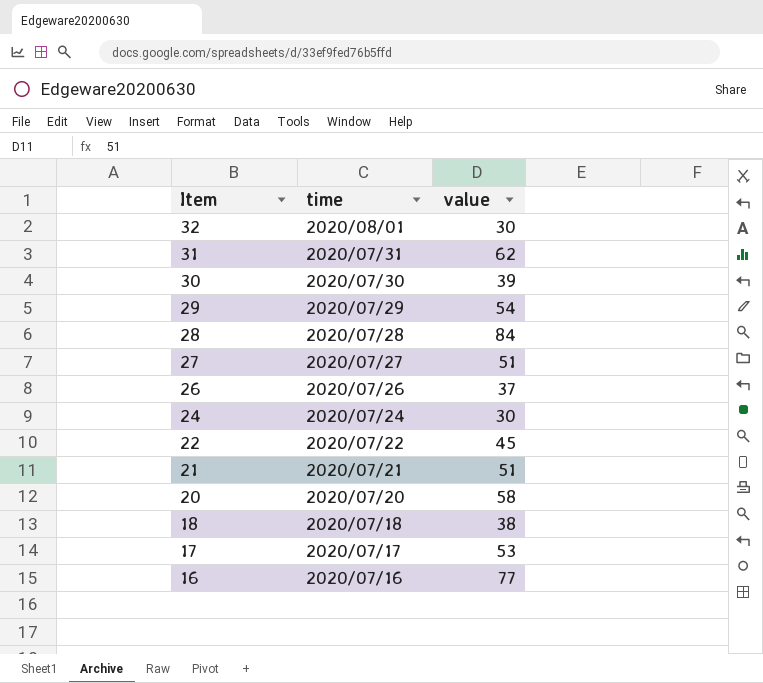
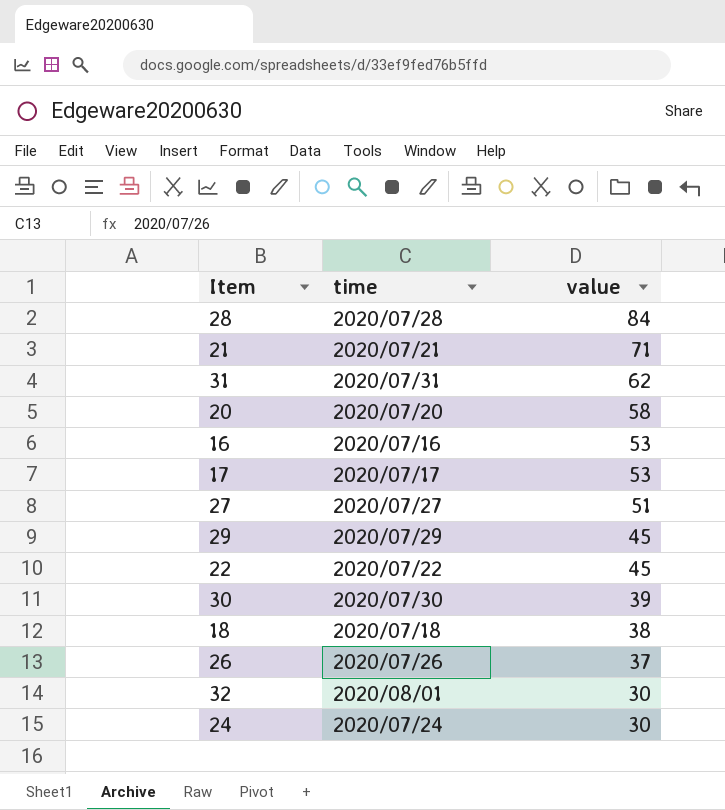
row order: Item descending -> value descending
21 | value: 51 -> 71
16 | value: 77 -> 53
29 | value: 54 -> 45

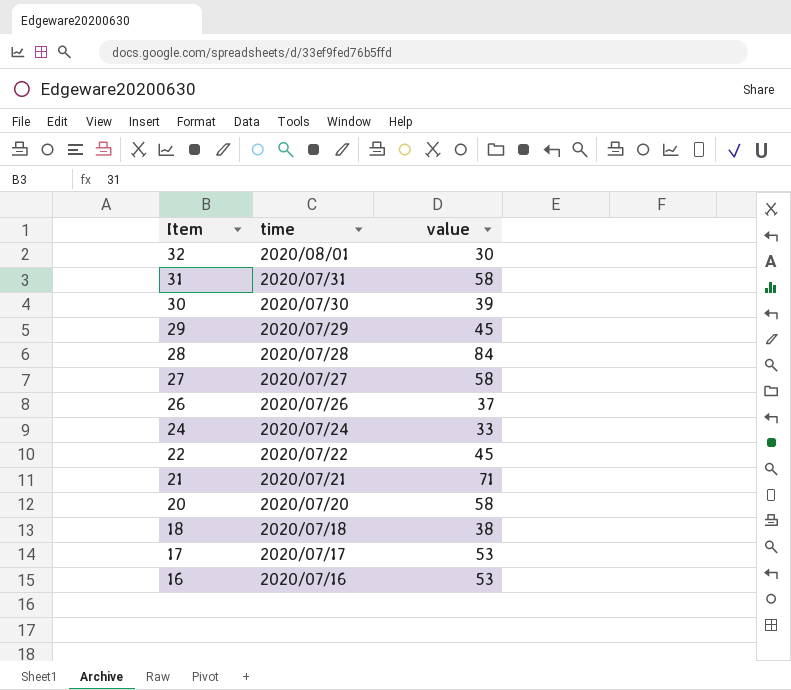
row order: value descending -> Item descending
31 | value: 62 -> 58
27 | value: 51 -> 58
24 | value: 30 -> 33

